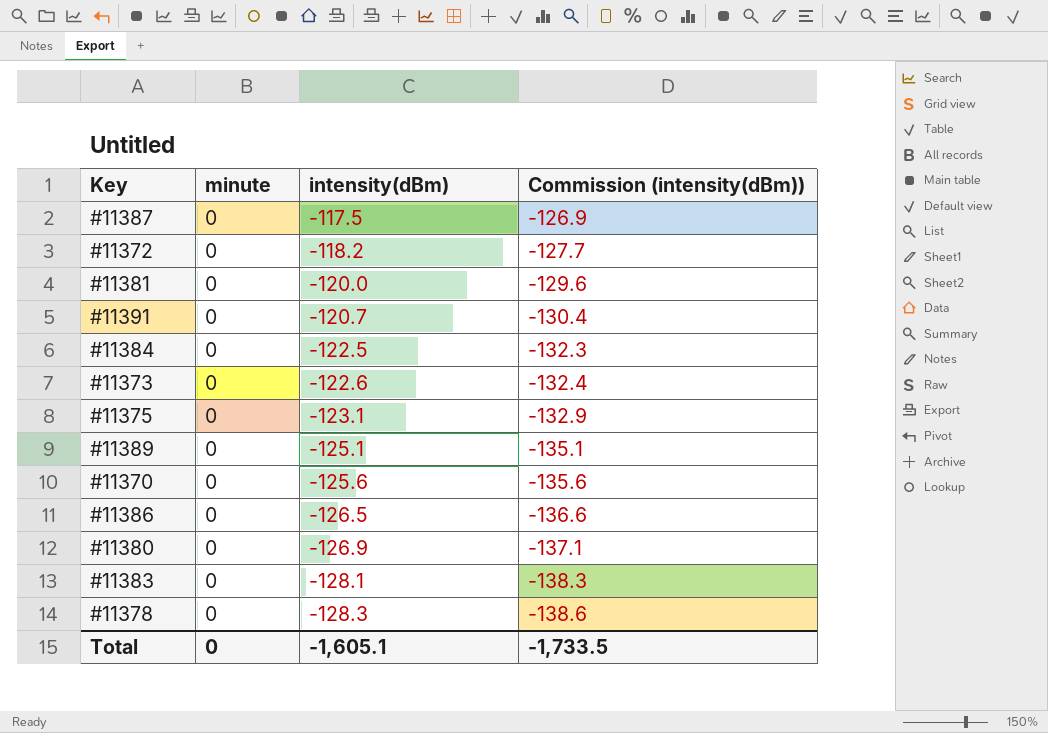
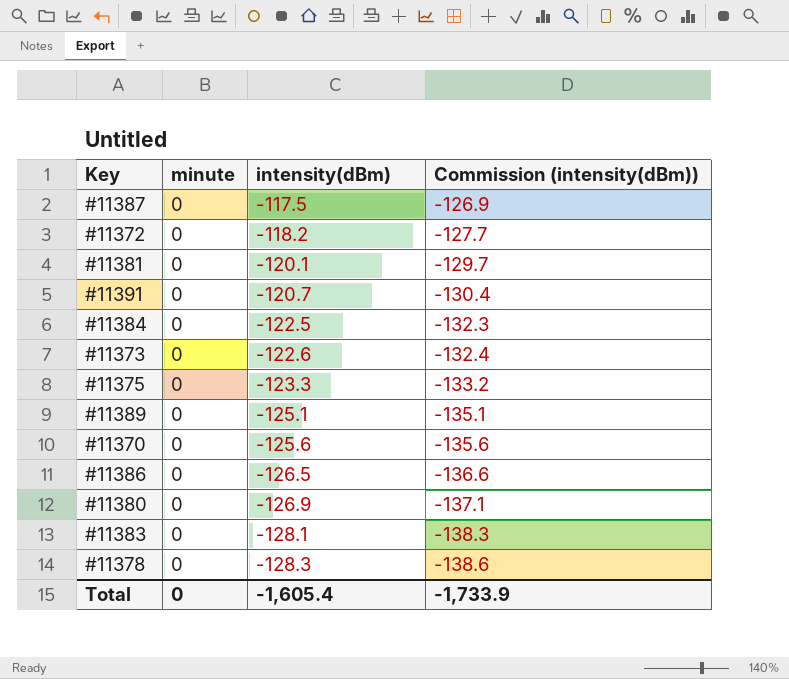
#11381 | intensity(dBm): -120.0 -> -120.1
#11381 | Commission (intensity(dBm)): -129.6 -> -129.7
#11375 | intensity(dBm): -123.1 -> -123.3
#11375 | Commission (intensity(dBm)): -132.9 -> -133.2
Total | intensity(dBm): -1,605.1 -> -1,605.4
Total | Commission (intensity(dBm)): -1,733.5 -> -1,733.9

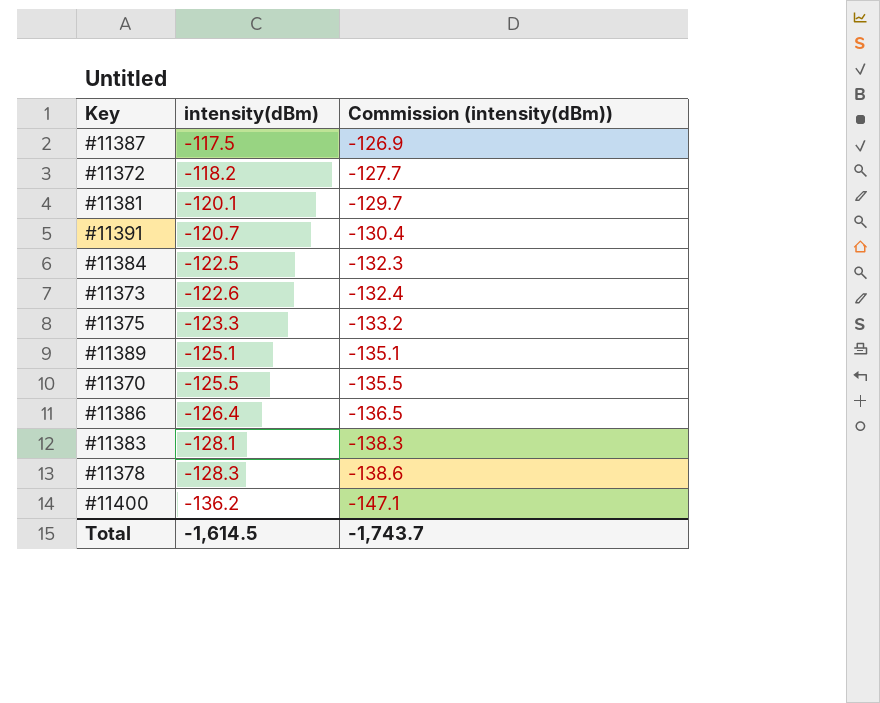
column minute | position: 2 -> none
row #11380: 0 | -126.9 | -137.1 -> none
#11370 | intensity(dBm): -125.6 -> -125.5
#11370 | Commission (intensity(dBm)): -135.6 -> -135.5
#11386 | intensity(dBm): -126.5 -> -126.4
#11386 | Commission (intensity(dBm)): -136.6 -> -136.5
row #11400: none -> -136.2 | -147.1
Total | intensity(dBm): -1,605.4 -> -1,614.5
Total | Commission (intensity(dBm)): -1,733.9 -> -1,743.7

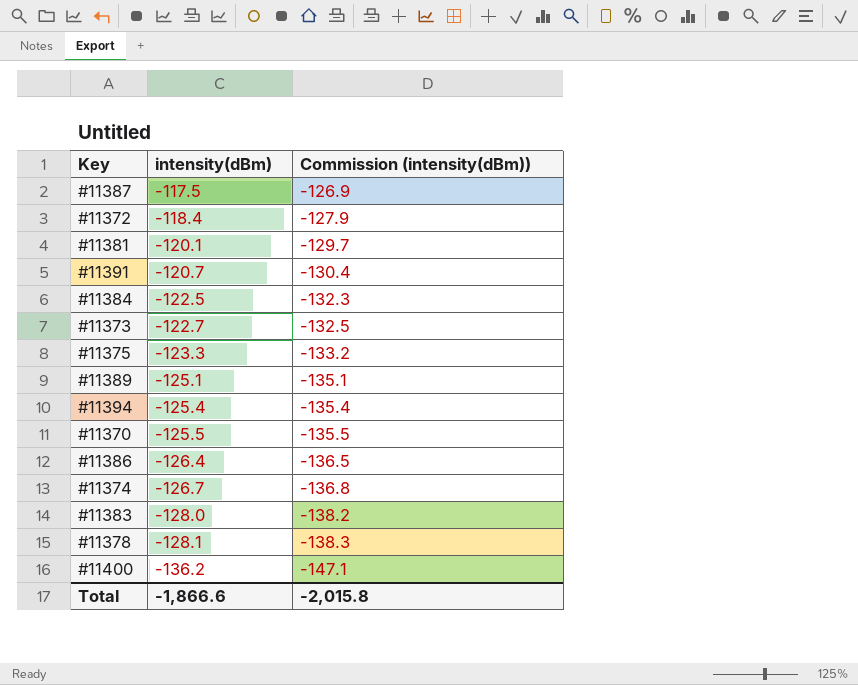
#11372 | intensity(dBm): -118.2 -> -118.4
#11372 | Commission (intensity(dBm)): -127.7 -> -127.9
#11373 | intensity(dBm): -122.6 -> -122.7
#11373 | Commission (intensity(dBm)): -132.4 -> -132.5
row #11394: none -> -125.4 | -135.4
row #11374: none -> -126.7 | -136.8
#11383 | intensity(dBm): -128.1 -> -128.0
#11383 | Commission (intensity(dBm)): -138.3 -> -138.2
#11378 | intensity(dBm): -128.3 -> -128.1
#11378 | Commission (intensity(dBm)): -138.6 -> -138.3
Total | intensity(dBm): -1,614.5 -> -1,866.6
Total | Commission (intensity(dBm)): -1,743.7 -> -2,015.8

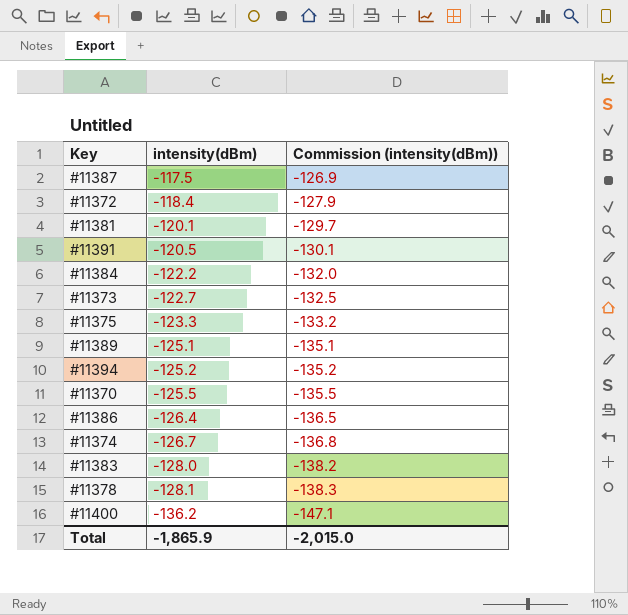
#11391 | intensity(dBm): -120.7 -> -120.5
#11391 | Commission (intensity(dBm)): -130.4 -> -130.1
#11384 | intensity(dBm): -122.5 -> -122.2
#11384 | Commission (intensity(dBm)): -132.3 -> -132.0
#11394 | intensity(dBm): -125.4 -> -125.2
#11394 | Commission (intensity(dBm)): -135.4 -> -135.2
Total | intensity(dBm): -1,866.6 -> -1,865.9
Total | Commission (intensity(dBm)): -2,015.8 -> -2,015.0

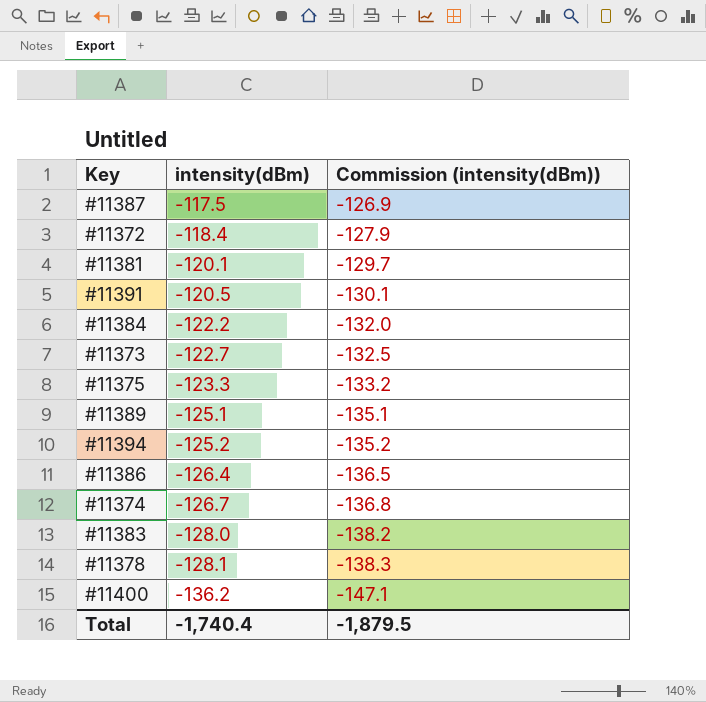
row #11370: -125.5 | -135.5 -> none
Total | intensity(dBm): -1,865.9 -> -1,740.4
Total | Commission (intensity(dBm)): -2,015.0 -> -1,879.5

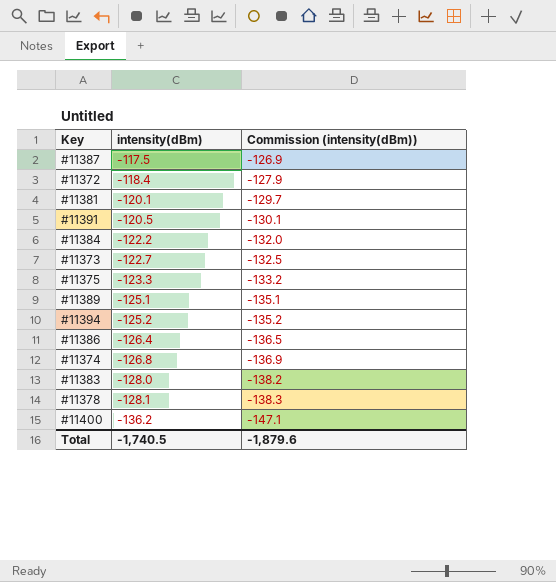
#11374 | intensity(dBm): -126.7 -> -126.8
#11374 | Commission (intensity(dBm)): -136.8 -> -136.9
Total | intensity(dBm): -1,740.4 -> -1,740.5
Total | Commission (intensity(dBm)): -1,879.5 -> -1,879.6

